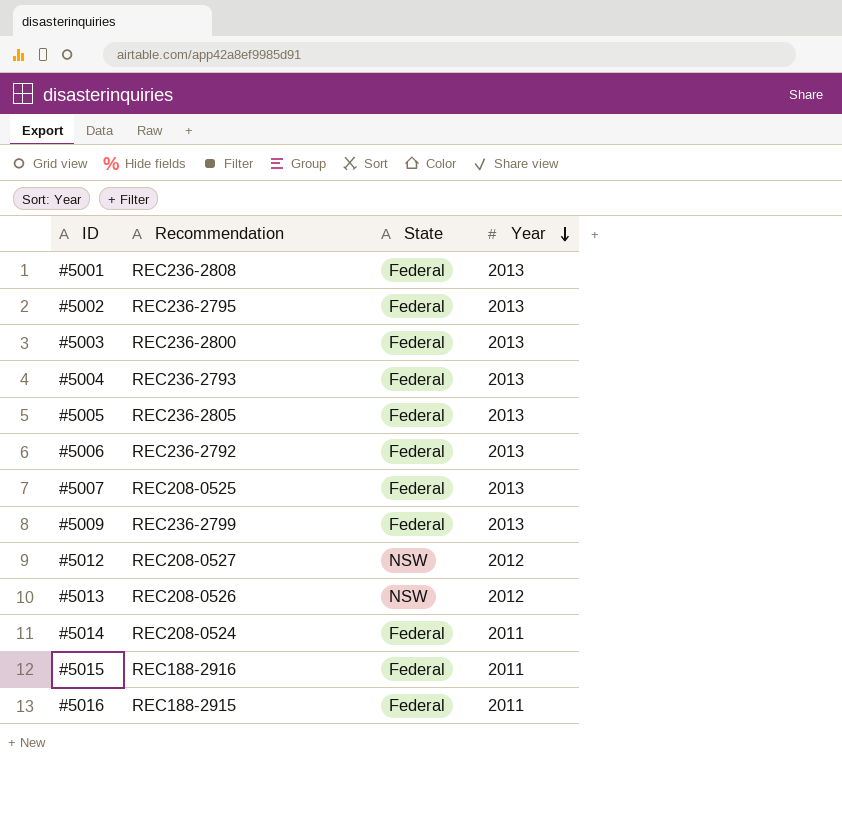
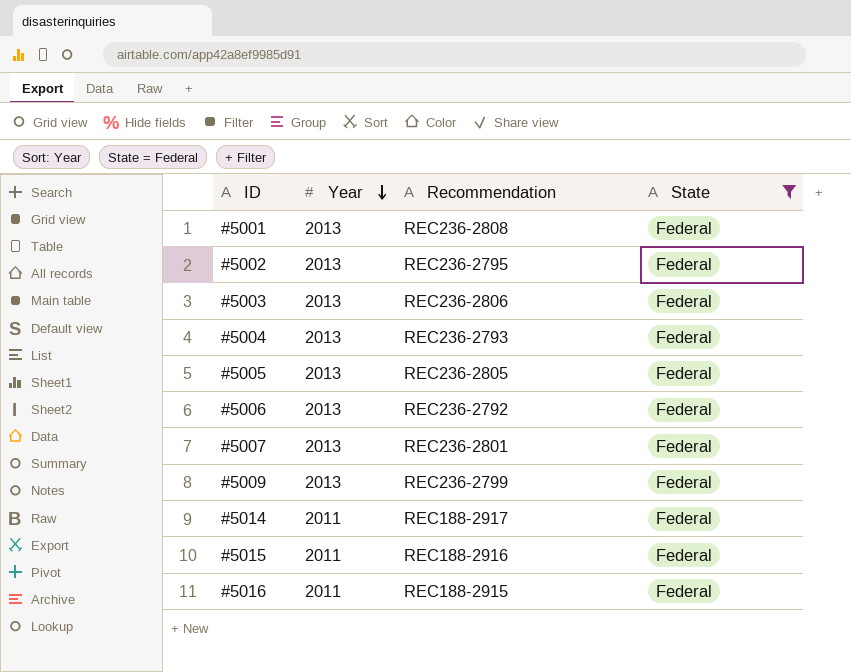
filter: none -> State = Federal
column Year | position: 4 -> 2
#5003 | Recommendation: REC236-2800 -> REC236-2806
#5007 | Recommendation: REC208-0525 -> REC236-2801
#5014 | Recommendation: REC208-0524 -> REC188-2917

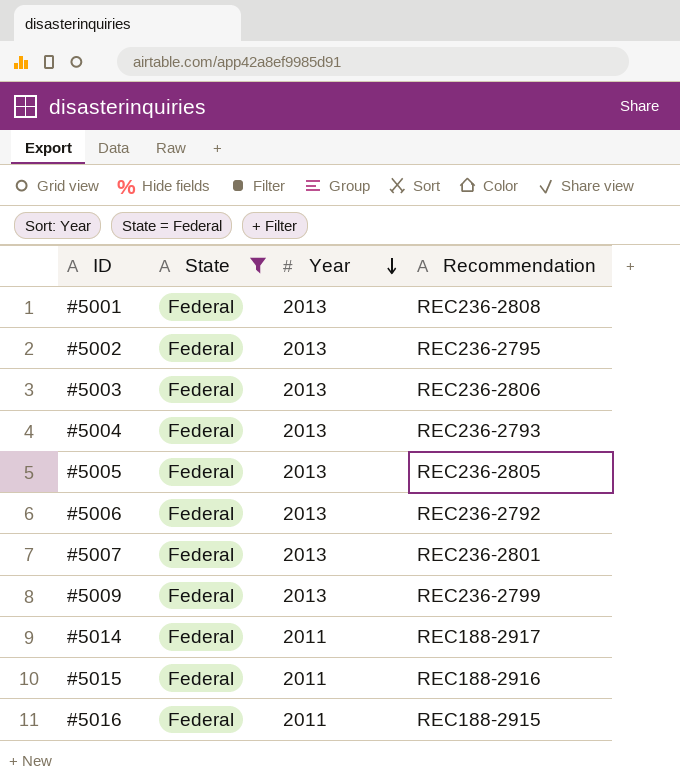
column State | position: 4 -> 2

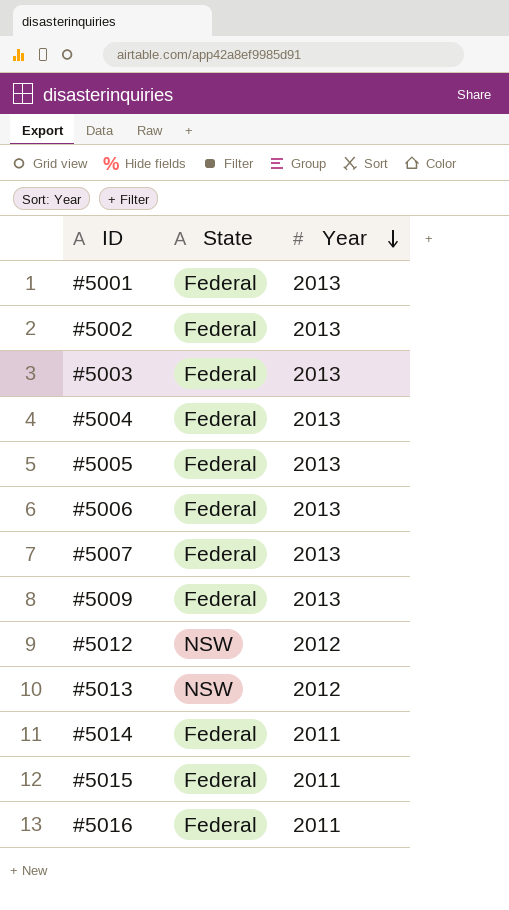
filter: State = Federal -> none
column Recommendation | position: 4 -> none

